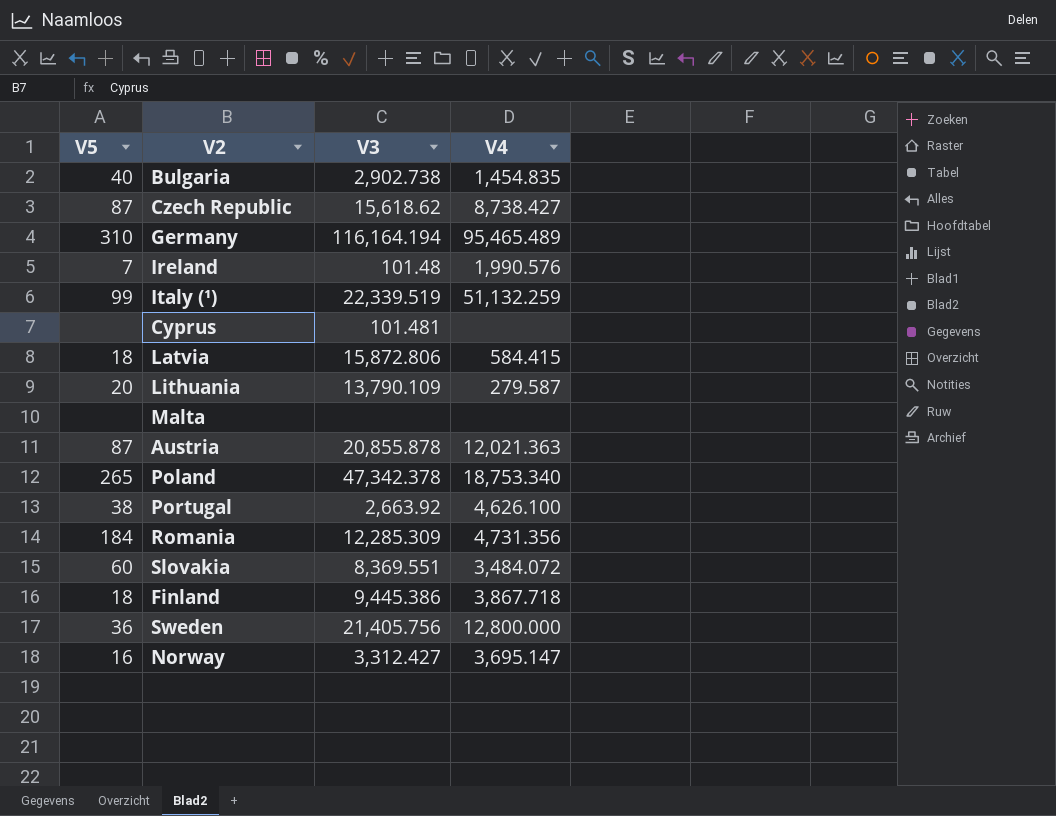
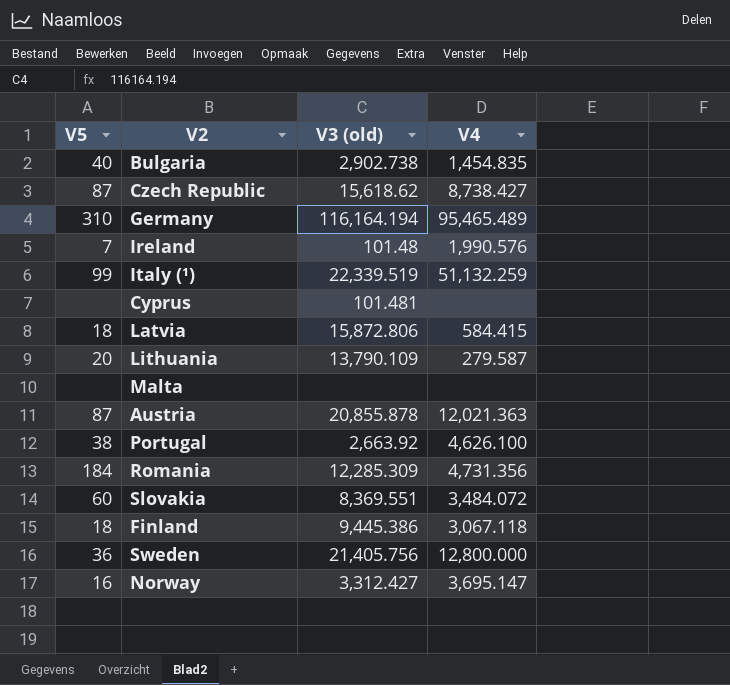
column name: V3 -> V3 (old)
row Poland: 265 | 47,342.378 | 18,753.340 -> none
Finland | V4: 3,867.718 -> 3,067.118

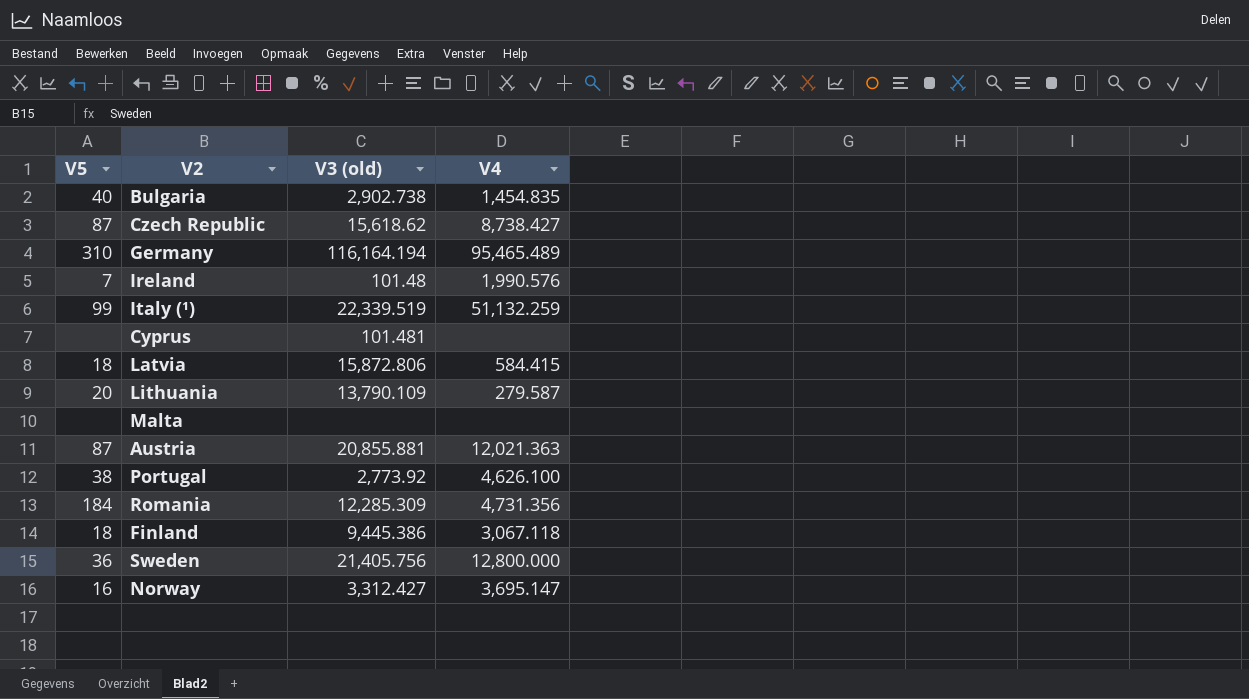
row Slovakia: 60 | 8,369.551 | 3,484.072 -> none
Austria | V3 (old): 20,855.878 -> 20,855.881
Portugal | V3 (old): 2,663.92 -> 2,773.92

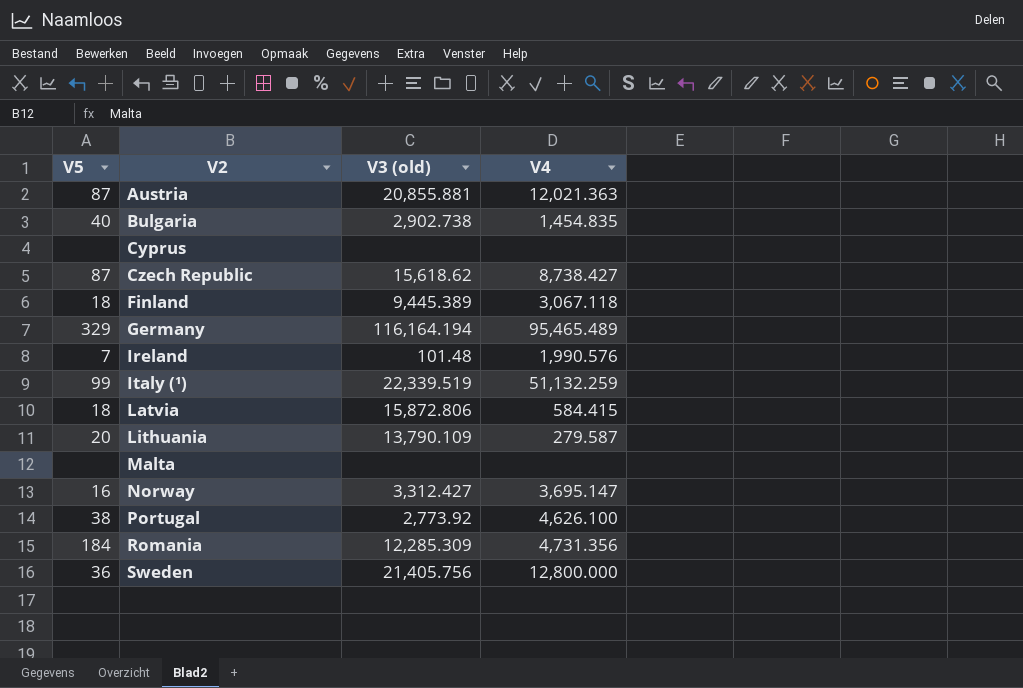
row order: none -> V2 ascending
Cyprus | V3 (old): 101.481 -> none
Finland | V3 (old): 9,445.386 -> 9,445.389
Germany | V5: 310 -> 329

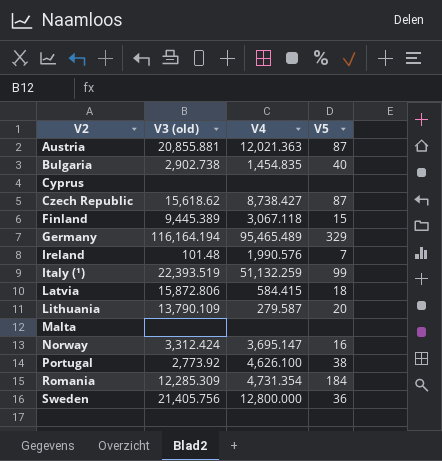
column V5 | position: 1 -> 4
Finland | V5: 18 -> 15
Italy (¹) | V3 (old): 22,339.519 -> 22,393.519
Norway | V3 (old): 3,312.427 -> 3,312.424
Romania | V4: 4,731.356 -> 4,731.354

